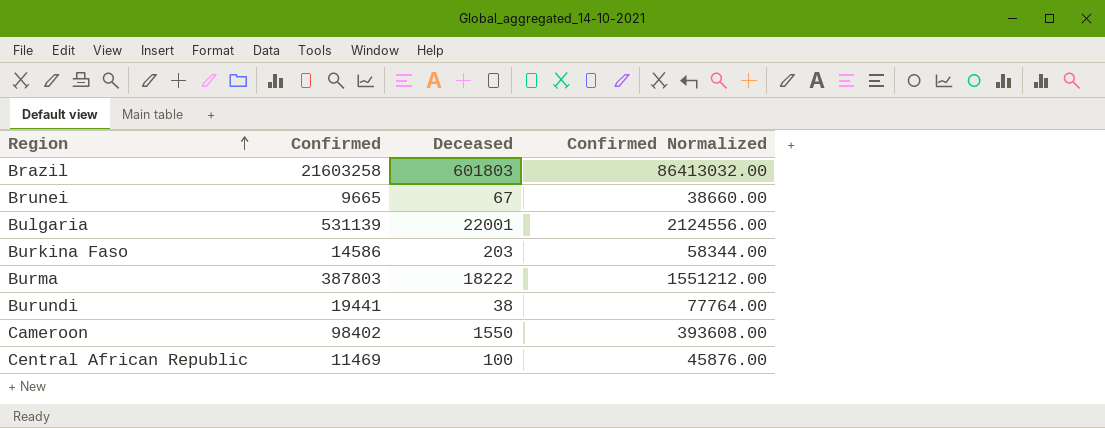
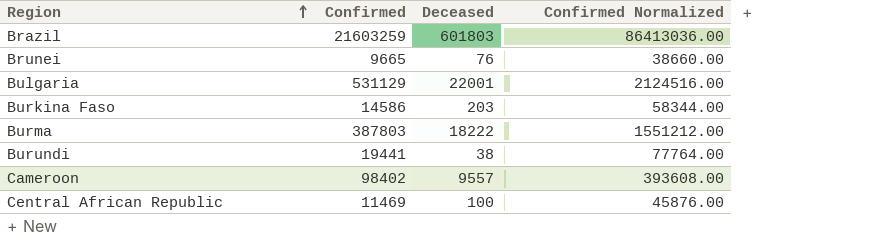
Brazil | Confirmed: 21603258 -> 21603259
Brazil | Confirmed Normalized: 86413032.00 -> 86413036.00
Brunei | Deceased: 67 -> 76
Bulgaria | Confirmed: 531139 -> 531129
Bulgaria | Confirmed Normalized: 2124556.00 -> 2124516.00
Cameroon | Deceased: 1550 -> 9557

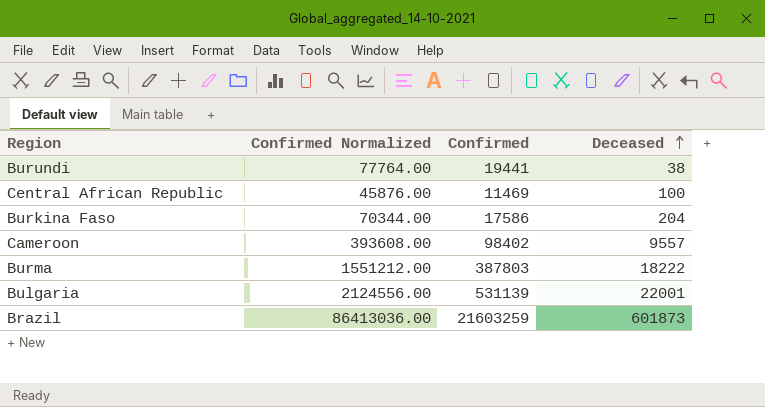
row order: Region ascending -> Deceased ascending
column Confirmed Normalized | position: 4 -> 2
row Brunei: 9665 | 76 | 38660.00 -> none
Burkina Faso | Confirmed Normalized: 58344.00 -> 70344.00
Burkina Faso | Confirmed: 14586 -> 17586
Burkina Faso | Deceased: 203 -> 204
Bulgaria | Confirmed Normalized: 2124516.00 -> 2124556.00
Bulgaria | Confirmed: 531129 -> 531139
Brazil | Deceased: 601803 -> 601873

